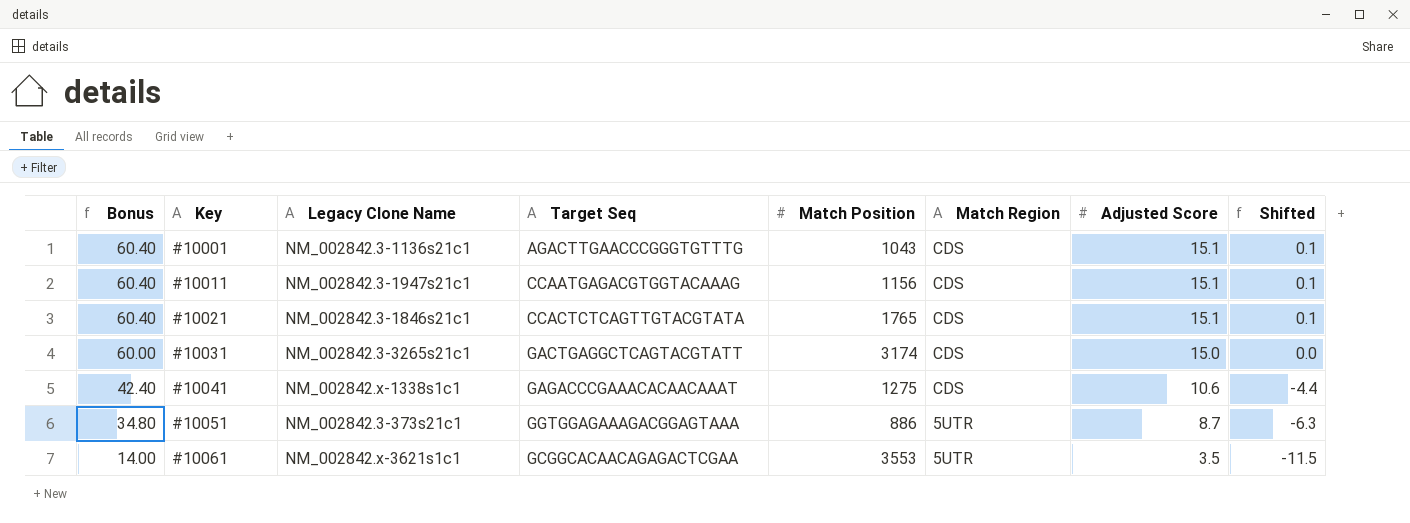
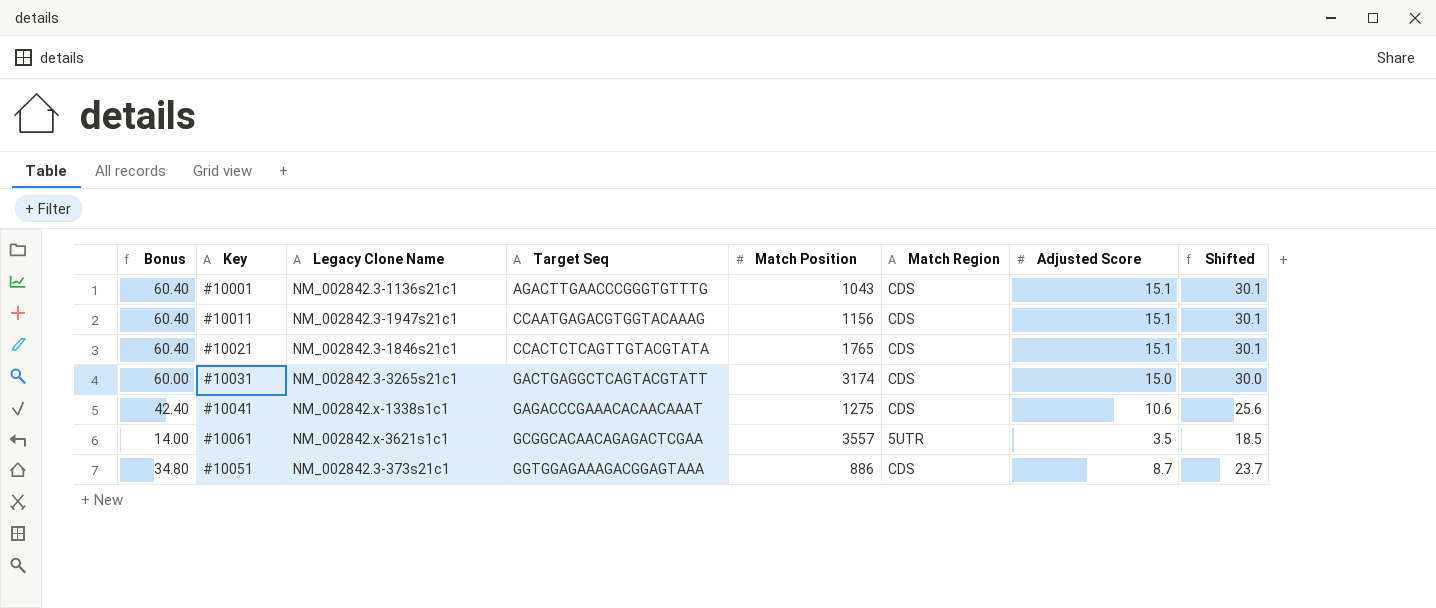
row order: Bonus descending -> Target Seq ascending
column Shifted | formula: [Adjusted Score] - 15 -> [Adjusted Score] + 15
#10061 | Match Position: 3553 -> 3557
#10051 | Match Region: 5UTR -> CDS

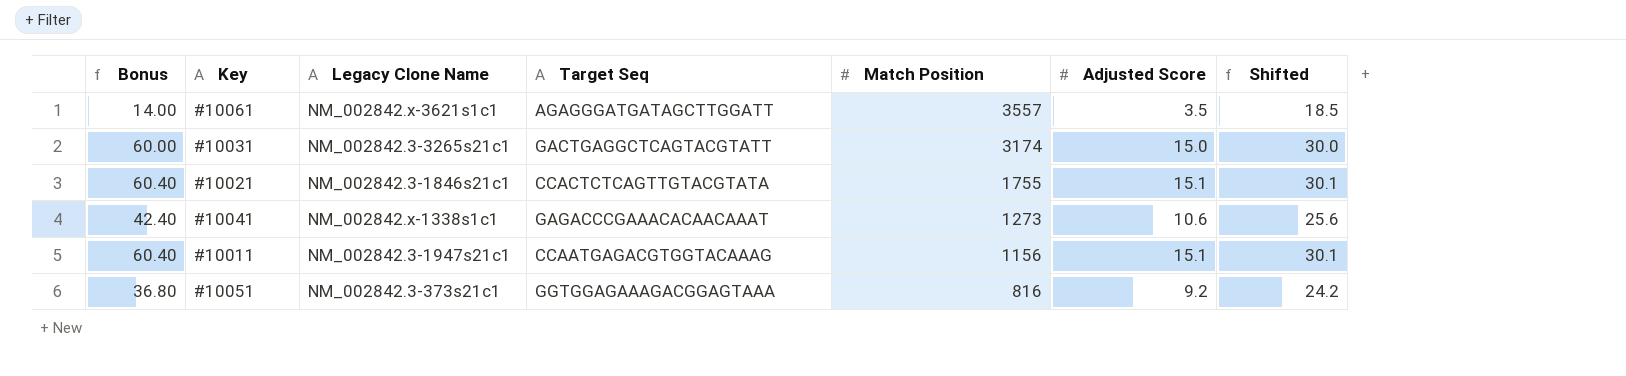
row order: Target Seq ascending -> Match Position descending
column Match Region | position: 6 -> none
row #10001: 60.40 | NM_002842.3-1136s21c1 | AGACTTGAACCCGGGTGTTTG | 1043 | CDS | 15.1 | 30.1 -> none
#10061 | Target Seq: GCGGCACAACAGAGACTCGAA -> AGAGGGATGATAGCTTGGATT
#10021 | Match Position: 1765 -> 1755
#10041 | Match Position: 1275 -> 1273
#10051 | Bonus: 34.80 -> 36.80
#10051 | Match Position: 886 -> 816
#10051 | Adjusted Score: 8.7 -> 9.2
#10051 | Shifted: 23.7 -> 24.2

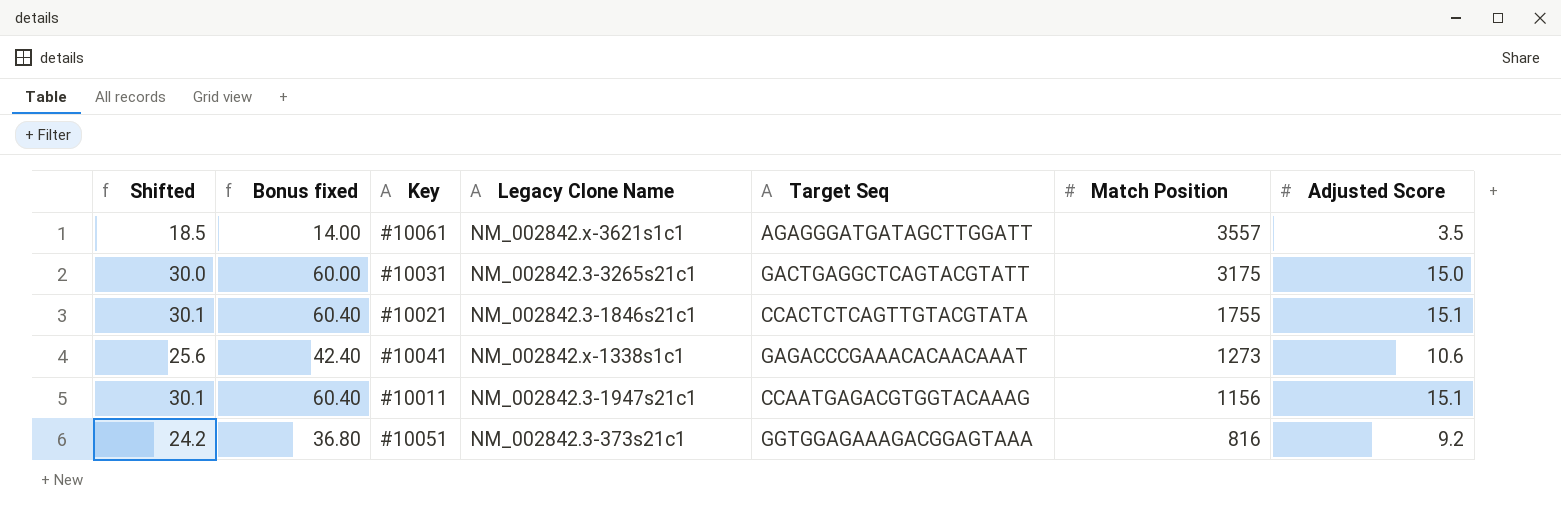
column Shifted | position: 7 -> 1
column name: Bonus -> Bonus fixed
#10031 | Match Position: 3174 -> 3175

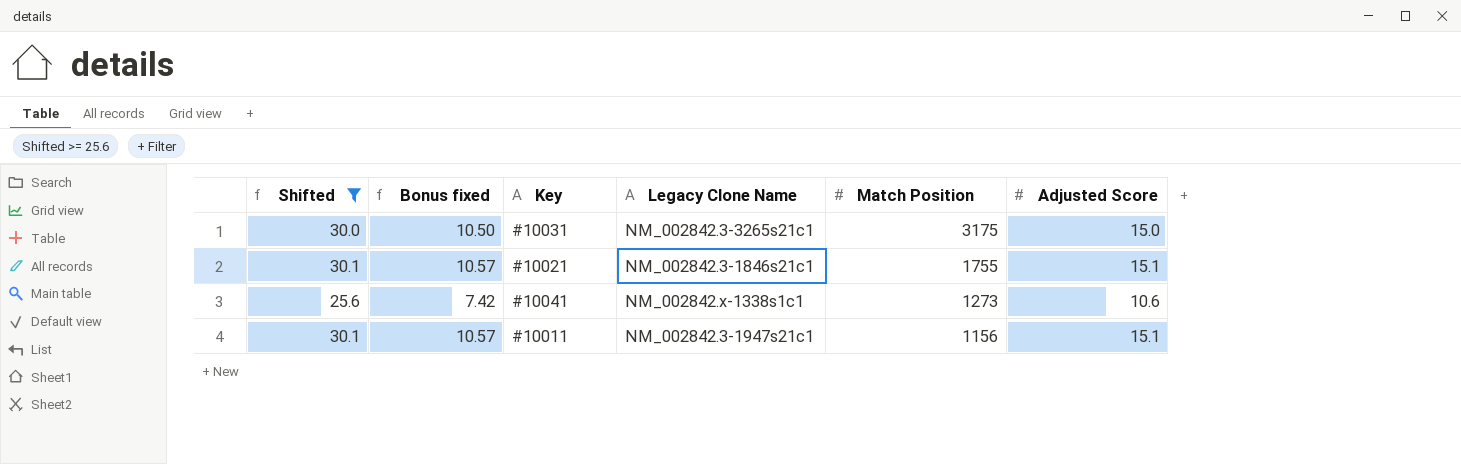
filter: none -> Shifted >= 25.6
column Target Seq | position: 5 -> none
column Bonus fixed | formula: [Adjusted Score] * 4 -> [Adjusted Score] * 0.7

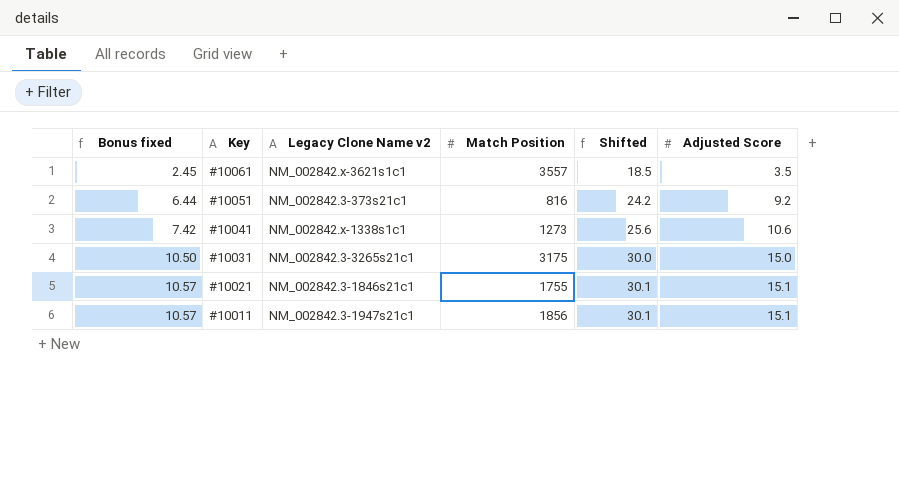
filter: Shifted >= 25.6 -> none
row order: Match Position descending -> Bonus fixed ascending
column name: Legacy Clone Name -> Legacy Clone Name v2
column Shifted | position: 1 -> 5
#10011 | Match Position: 1156 -> 1856

